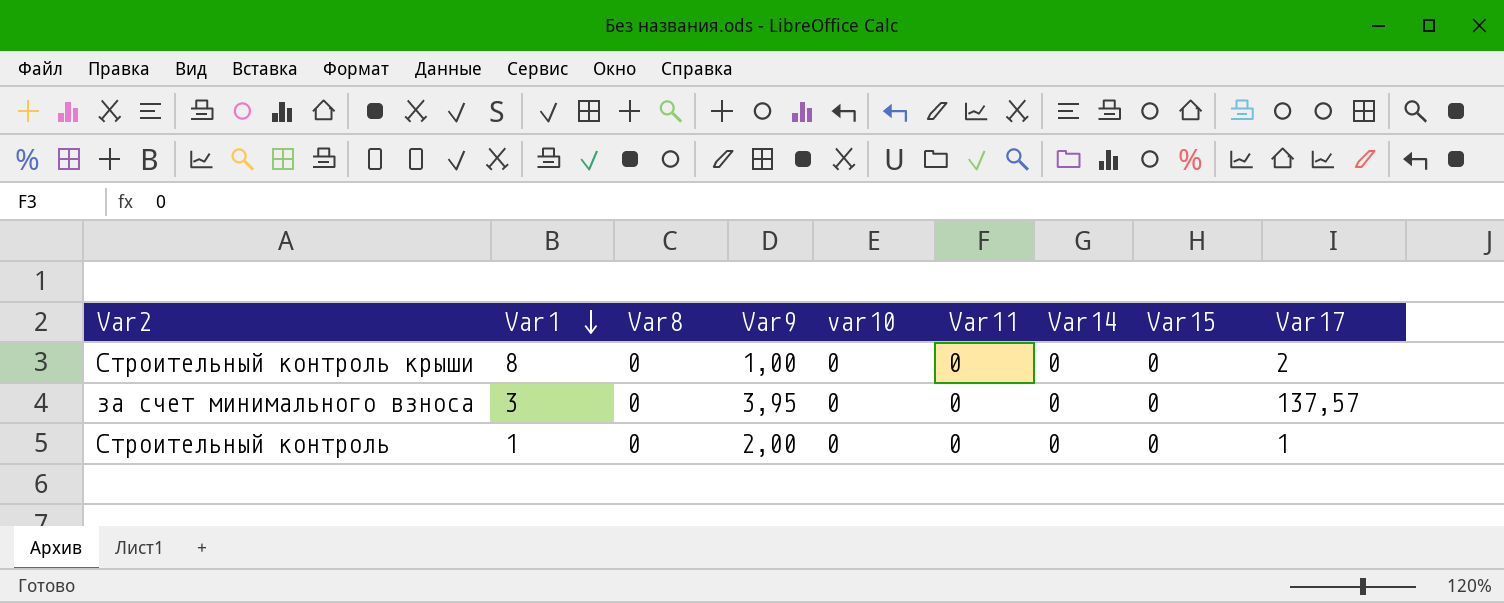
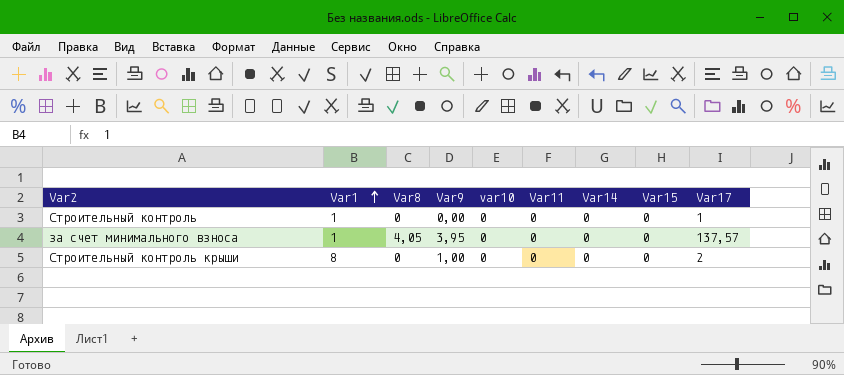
row order: Var1 descending -> Var1 ascending
Строительный контроль | Var9: 2,00 -> 0,00
за счет минимального взноса | Var1: 3 -> 1
за счет минимального взноса | Var8: 0 -> 4,05

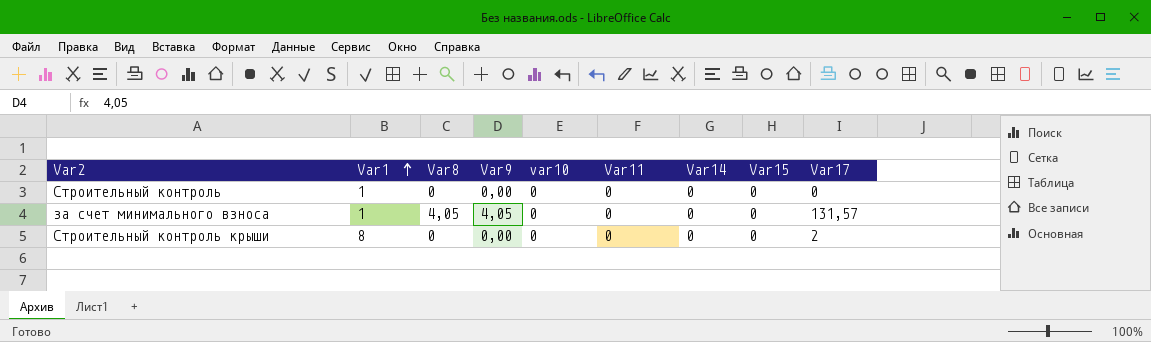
Строительный контроль | Var17: 1 -> 0
за счет минимального взноса | Var9: 3,95 -> 4,05
за счет минимального взноса | Var17: 137,57 -> 131,57
Строительный контроль крыши | Var9: 1,00 -> 0,00

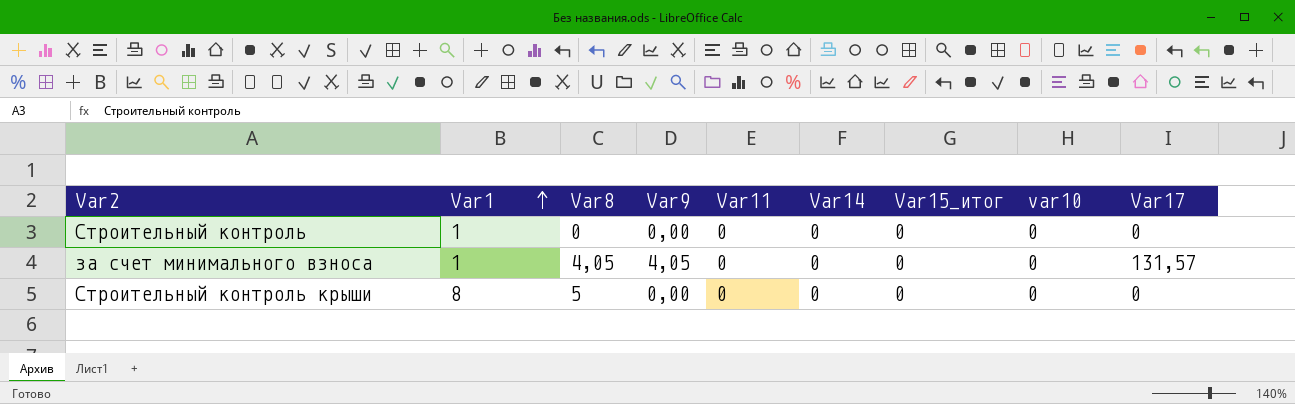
column name: Var15 -> Var15_итог
column var10 | position: 5 -> 8
Строительный контроль крыши | Var8: 0 -> 5
Строительный контроль крыши | Var17: 2 -> 0

